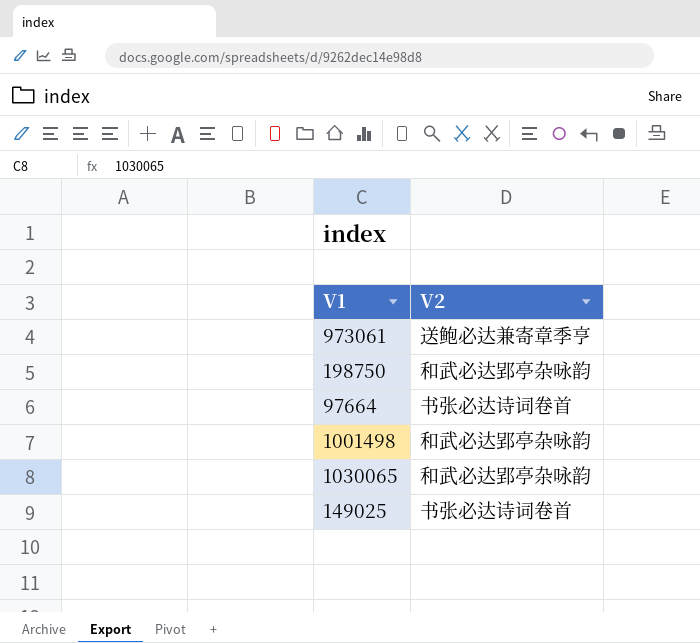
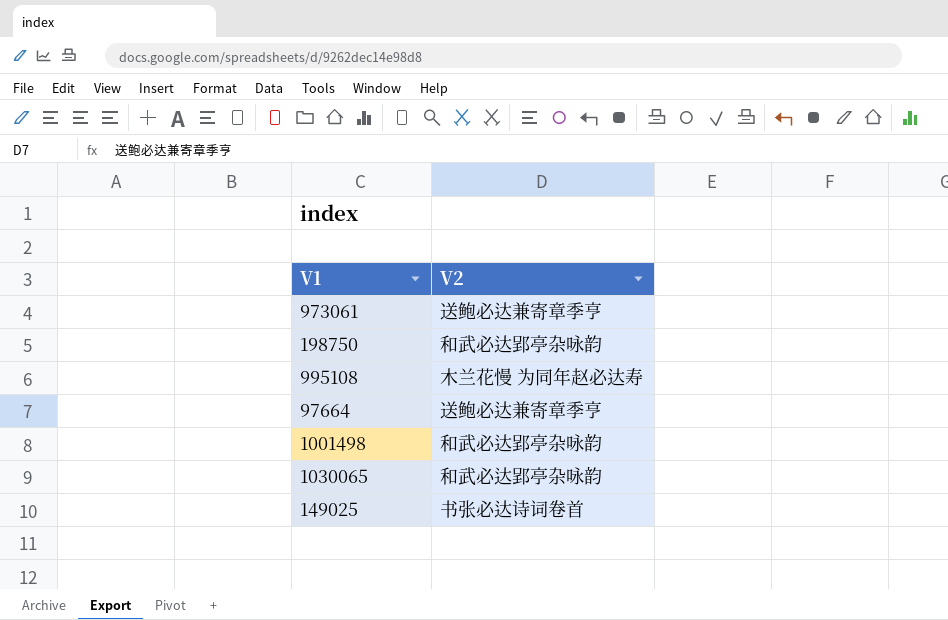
row 995108: none -> 木兰花慢 为同年赵必达寿
97664 | V2: 书张必达诗词卷首 -> 送鲍必达兼寄章季亨

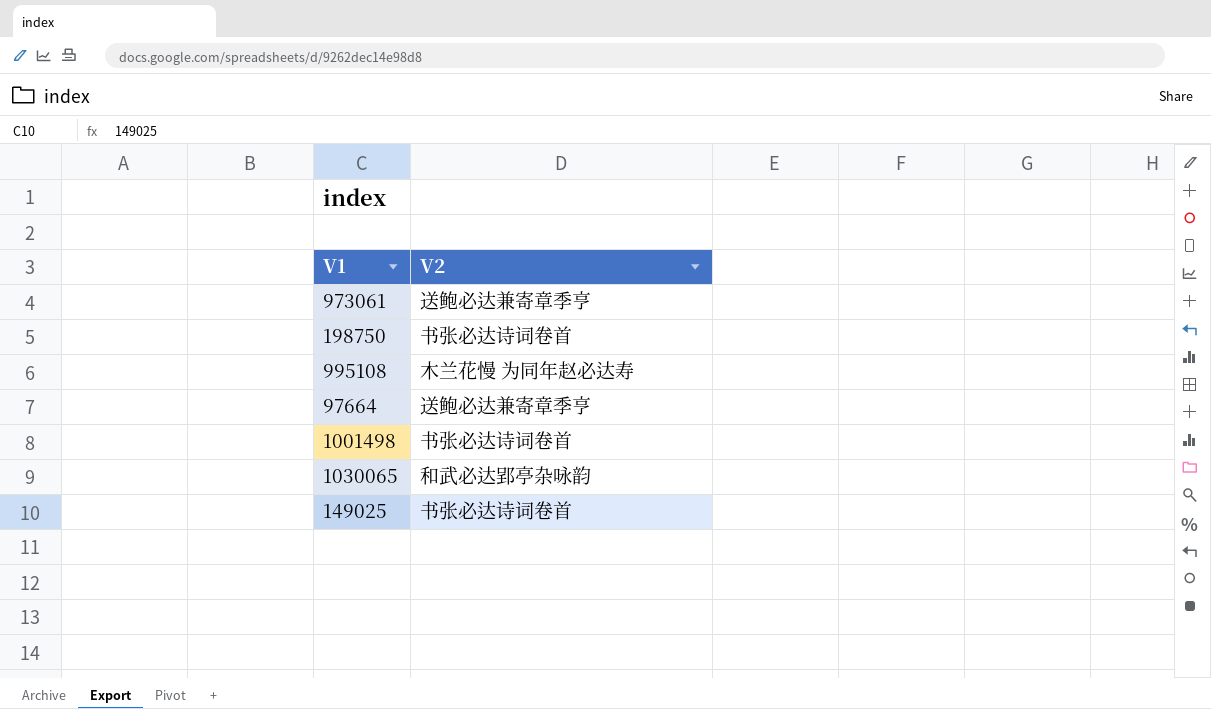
198750 | V2: 和武必达郢亭杂咏韵 -> 书张必达诗词卷首
1001498 | V2: 和武必达郢亭杂咏韵 -> 书张必达诗词卷首

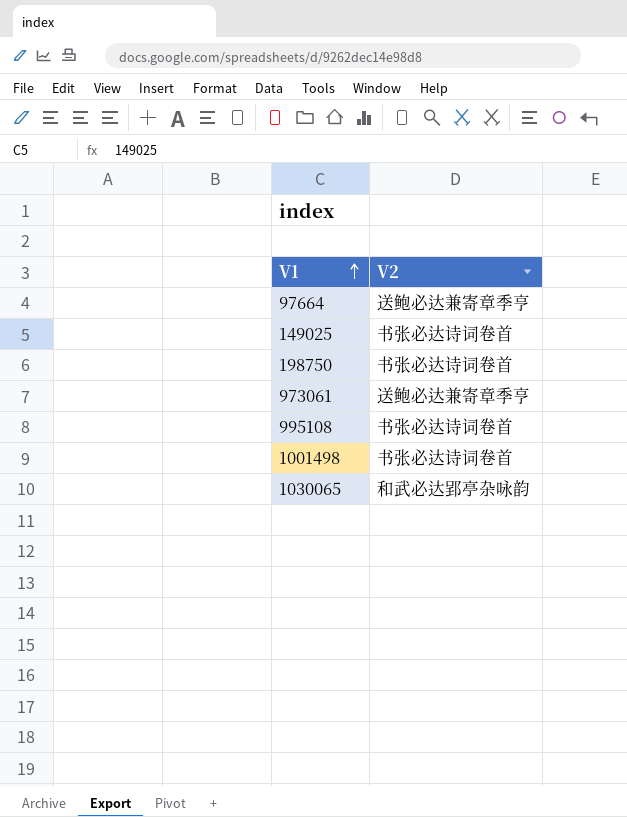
row order: none -> V1 ascending
995108 | V2: 木兰花慢 为同年赵必达寿 -> 书张必达诗词卷首

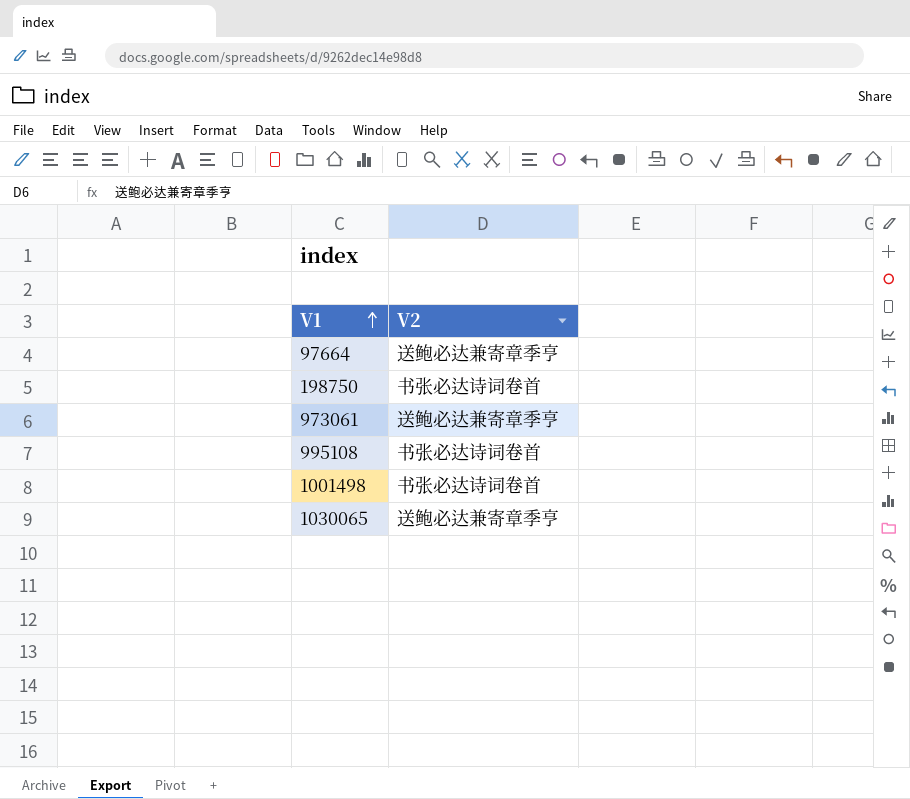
row 149025: 书张必达诗词卷首 -> none
1030065 | V2: 和武必达郢亭杂咏韵 -> 送鲍必达兼寄章季亨

